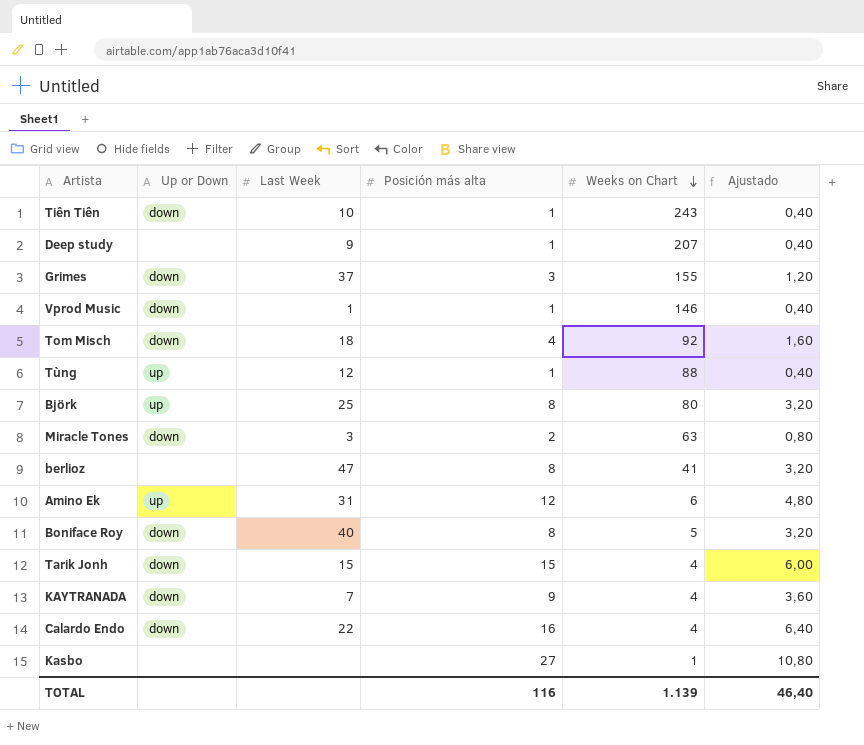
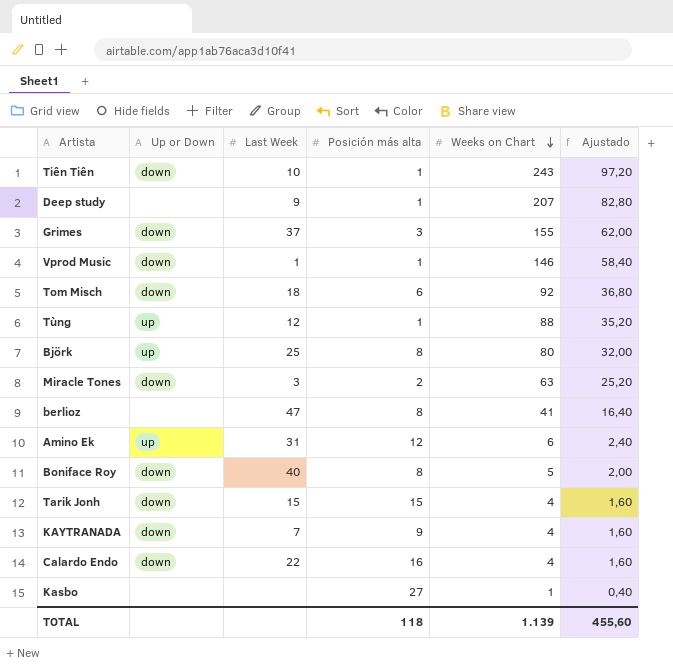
column Ajustado | formula: [Posición más alta] * 0,4 -> [Weeks on Chart] * 0,4
Tom Misch | Posición más alta: 4 -> 6
TOTAL | Posición más alta: 116 -> 118
TOTAL | Ajustado: 46,40 -> 455,60

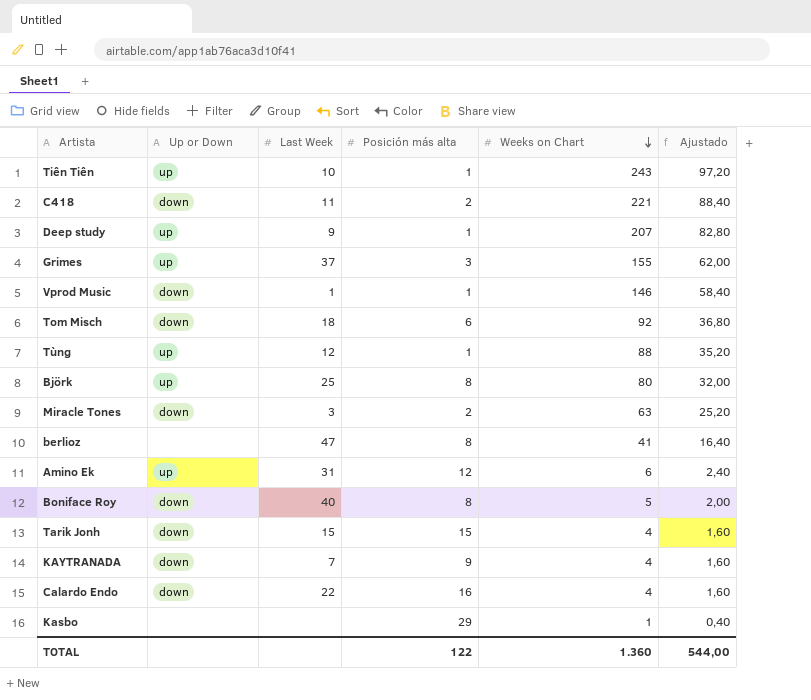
Tiên Tiên | Up or Down: down -> up
row C418: none -> down | 11 | 2 | 221 | 88,40
Deep study | Up or Down: none -> up
Grimes | Up or Down: down -> up
Kasbo | Posición más alta: 27 -> 29
TOTAL | Posición más alta: 118 -> 122
TOTAL | Weeks on Chart: 1.139 -> 1.360
TOTAL | Ajustado: 455,60 -> 544,00

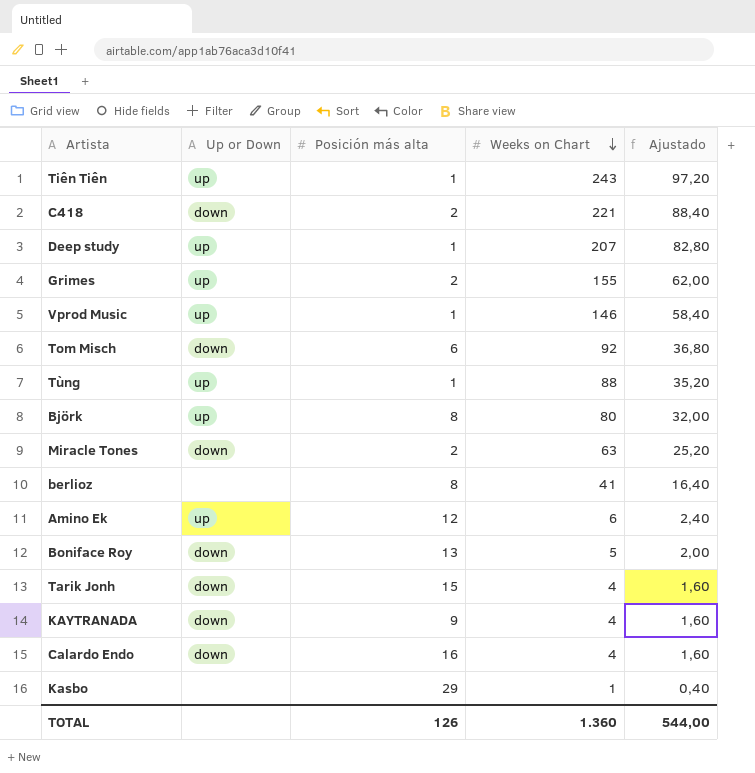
column Last Week | position: 3 -> none
Grimes | Posición más alta: 3 -> 2
Vprod Music | Up or Down: down -> up
Boniface Roy | Posición más alta: 8 -> 13
TOTAL | Posición más alta: 122 -> 126

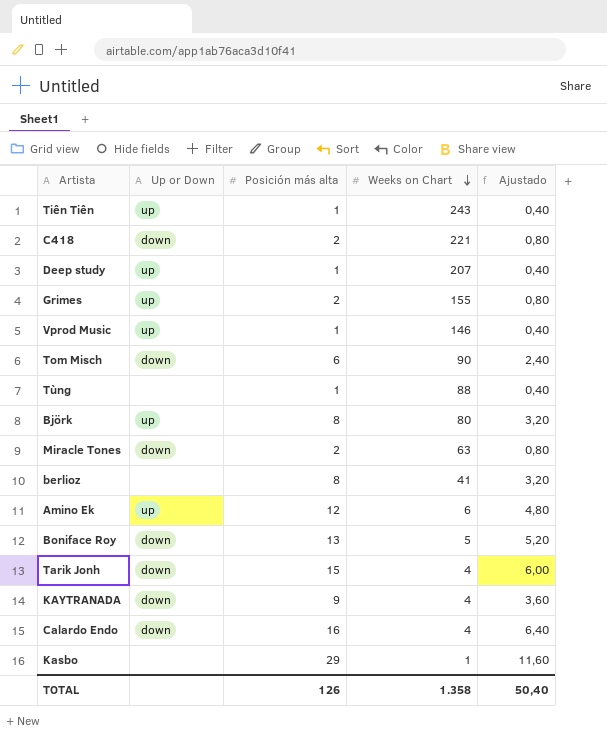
column Ajustado | formula: [Weeks on Chart] * 0,4 -> [Posición más alta] * 0,4
Tom Misch | Weeks on Chart: 92 -> 90
Tùng | Up or Down: up -> none
TOTAL | Weeks on Chart: 1.360 -> 1.358
TOTAL | Ajustado: 544,00 -> 50,40

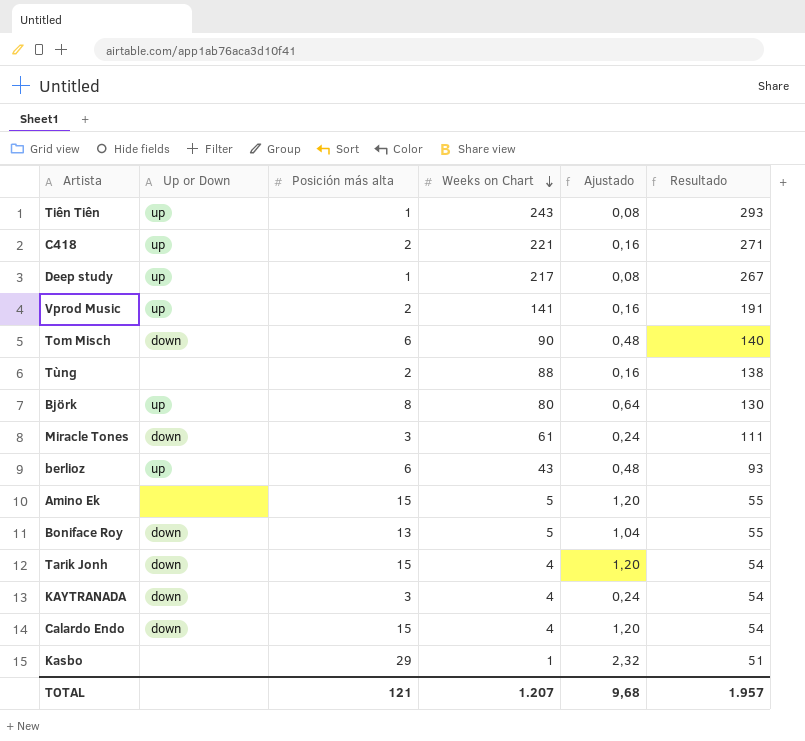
column Ajustado | formula: [Posición más alta] * 0,4 -> [Posición más alta] * 0,08
column Resultado | formula: none -> [Weeks on Chart] + 50
row Grimes: up | 2 | 155 | 0,80 -> none
C418 | Up or Down: down -> up
Deep study | Weeks on Chart: 207 -> 217
Vprod Music | Posición más alta: 1 -> 2
Vprod Music | Weeks on Chart: 146 -> 141
Tùng | Posición más alta: 1 -> 2
Miracle Tones | Posición más alta: 2 -> 3
Miracle Tones | Weeks on Chart: 63 -> 61
berlioz | Up or Down: none -> up
berlioz | Posición más alta: 8 -> 6
berlioz | Weeks on Chart: 41 -> 43
Amino Ek | Up or Down: up -> none
Amino Ek | Posición más alta: 12 -> 15
Amino Ek | Weeks on Chart: 6 -> 5
KAYTRANADA | Posición más alta: 9 -> 3
Calardo Endo | Posición más alta: 16 -> 15
TOTAL | Posición más alta: 126 -> 121
TOTAL | Weeks on Chart: 1.358 -> 1.207
TOTAL | Ajustado: 50,40 -> 9,68

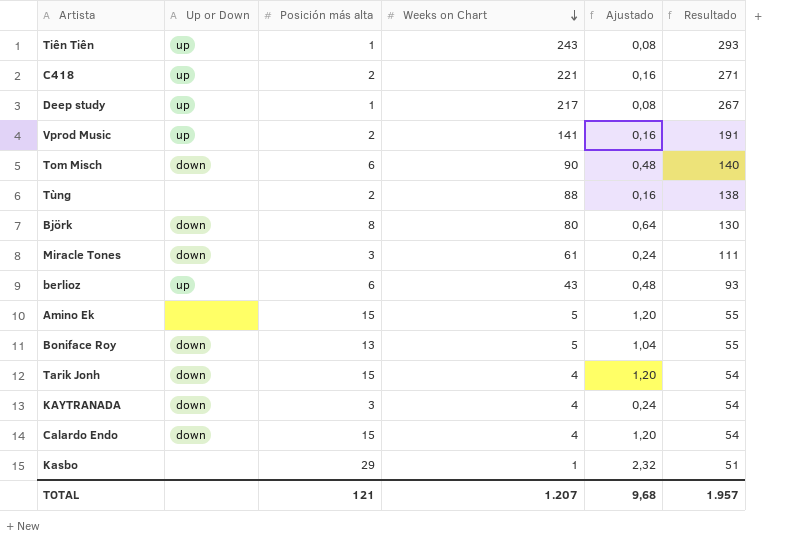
Björk | Up or Down: up -> down

